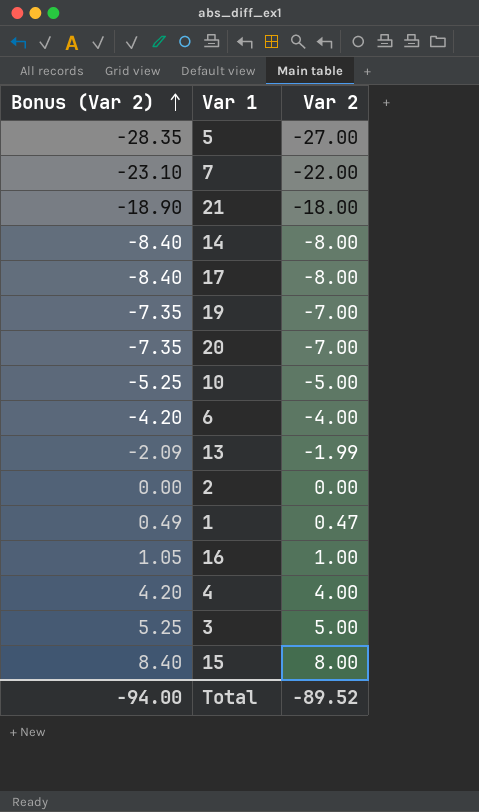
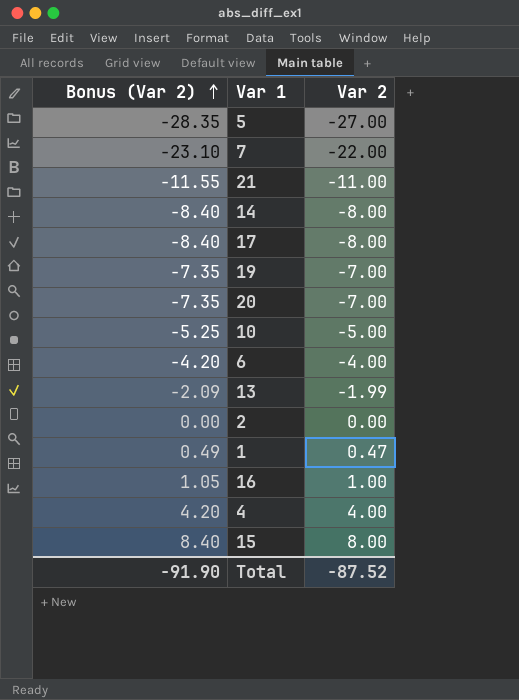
row 3: 5.25 | 5.00 -> none
21 | Bonus (Var 2): -18.90 -> -11.55
21 | Var 2: -18.00 -> -11.00
Total | Bonus (Var 2): -94.00 -> -91.90
Total | Var 2: -89.52 -> -87.52

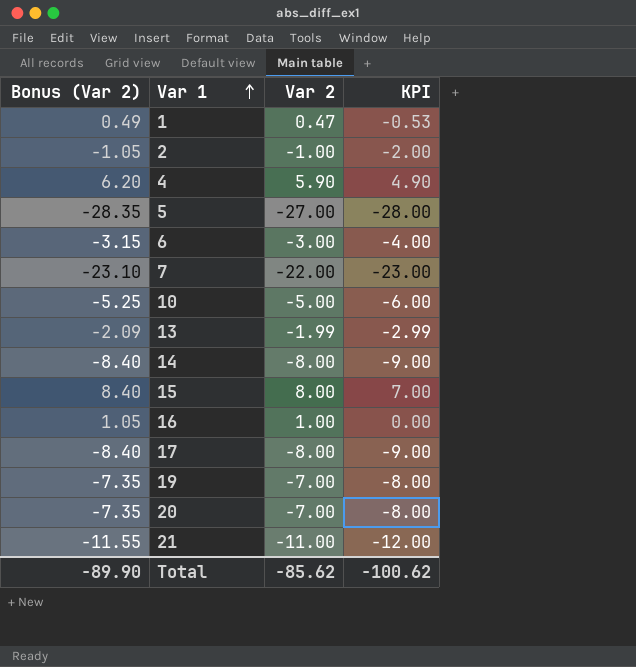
row order: Bonus (Var 2) ascending -> Var 1 ascending
column KPI | formula: none -> [Var 2] - 1
2 | Bonus (Var 2): 0.00 -> -1.05
2 | Var 2: 0.00 -> -1.00
4 | Bonus (Var 2): 4.20 -> 6.20
4 | Var 2: 4.00 -> 5.90
6 | Bonus (Var 2): -4.20 -> -3.15
6 | Var 2: -4.00 -> -3.00
Total | Bonus (Var 2): -91.90 -> -89.90
Total | Var 2: -87.52 -> -85.62

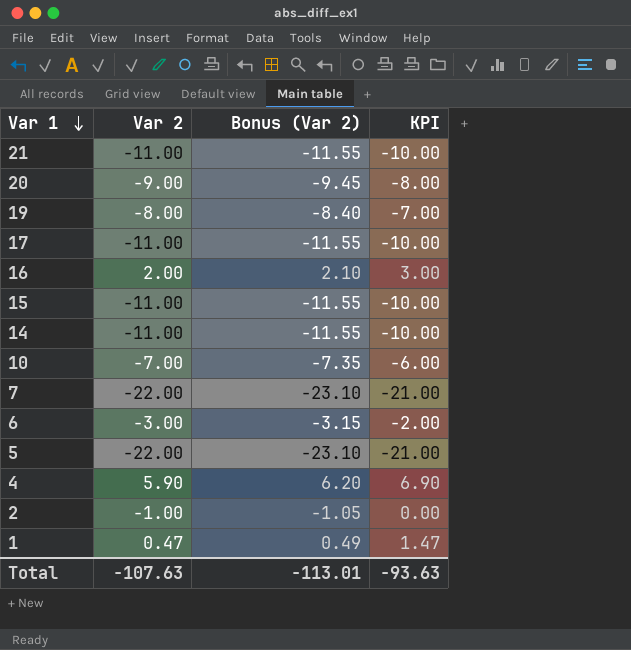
row order: Var 1 ascending -> Var 1 descending
column Bonus (Var 2) | position: 1 -> 3
column KPI | formula: [Var 2] - 1 -> [Var 2] + 1
row 13: -2.09 | -1.99 | -2.99 -> none
20 | Var 2: -7.00 -> -9.00
20 | Bonus (Var 2): -7.35 -> -9.45
19 | Var 2: -7.00 -> -8.00
19 | Bonus (Var 2): -7.35 -> -8.40
17 | Var 2: -8.00 -> -11.00
17 | Bonus (Var 2): -8.40 -> -11.55
16 | Var 2: 1.00 -> 2.00
16 | Bonus (Var 2): 1.05 -> 2.10
15 | Var 2: 8.00 -> -11.00
15 | Bonus (Var 2): 8.40 -> -11.55
14 | Var 2: -8.00 -> -11.00
14 | Bonus (Var 2): -8.40 -> -11.55
10 | Var 2: -5.00 -> -7.00
10 | Bonus (Var 2): -5.25 -> -7.35
5 | Var 2: -27.00 -> -22.00
5 | Bonus (Var 2): -28.35 -> -23.10
Total | Var 2: -85.62 -> -107.63
Total | Bonus (Var 2): -89.90 -> -113.01
Total | KPI: -100.62 -> -93.63

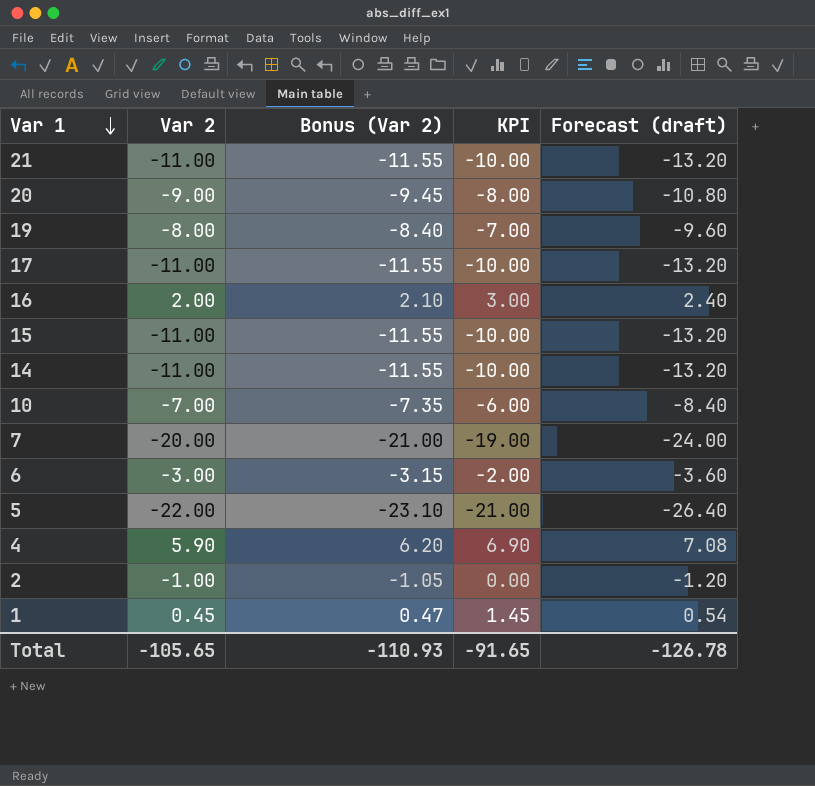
column Forecast (draft) | formula: none -> [Var 2] * 1.2
7 | Var 2: -22.00 -> -20.00
7 | Bonus (Var 2): -23.10 -> -21.00
7 | KPI: -21.00 -> -19.00
1 | Var 2: 0.47 -> 0.45
1 | Bonus (Var 2): 0.49 -> 0.47
1 | KPI: 1.47 -> 1.45
Total | Var 2: -107.63 -> -105.65
Total | Bonus (Var 2): -113.01 -> -110.93
Total | KPI: -93.63 -> -91.65

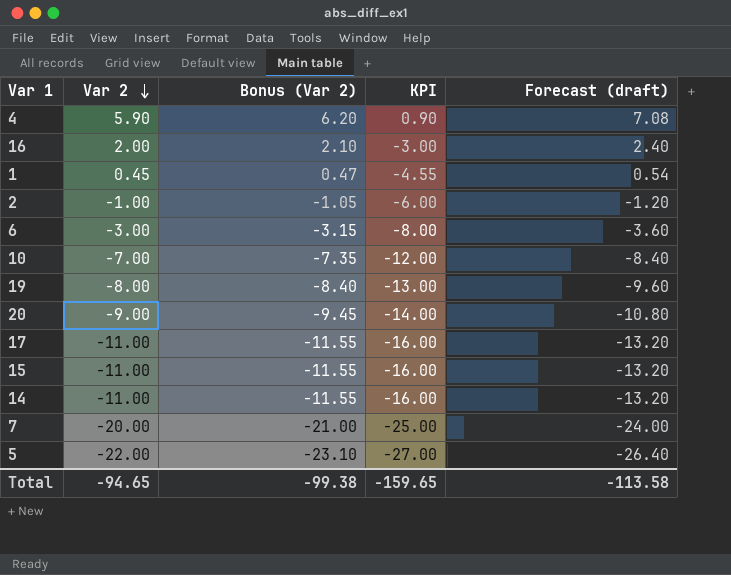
row order: Var 1 descending -> Var 2 descending
column KPI | formula: [Var 2] + 1 -> [Var 2] - 5
row 21: -11.00 | -11.55 | -10.00 | -13.20 -> none
Total | Var 2: -105.65 -> -94.65
Total | Bonus (Var 2): -110.93 -> -99.38
Total | KPI: -91.65 -> -159.65
Total | Forecast (draft): -126.78 -> -113.58

